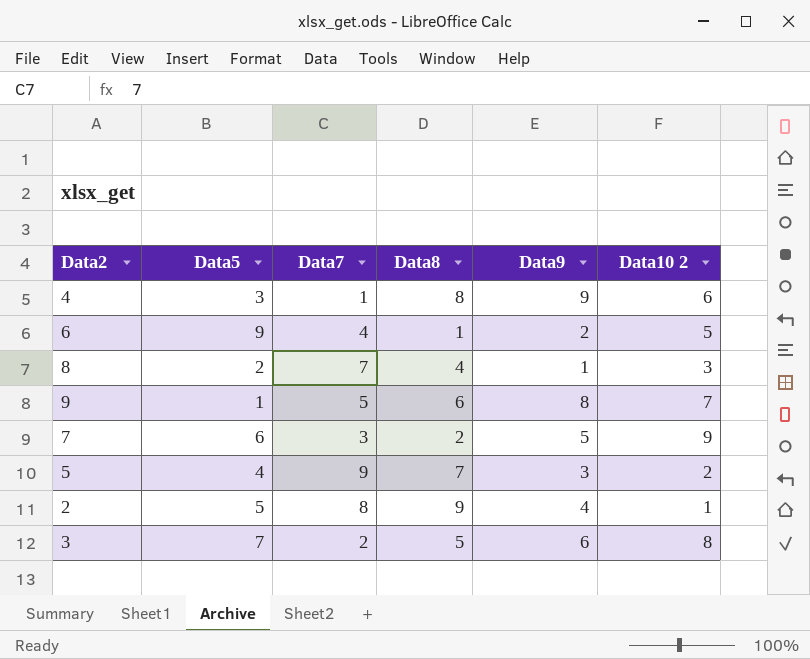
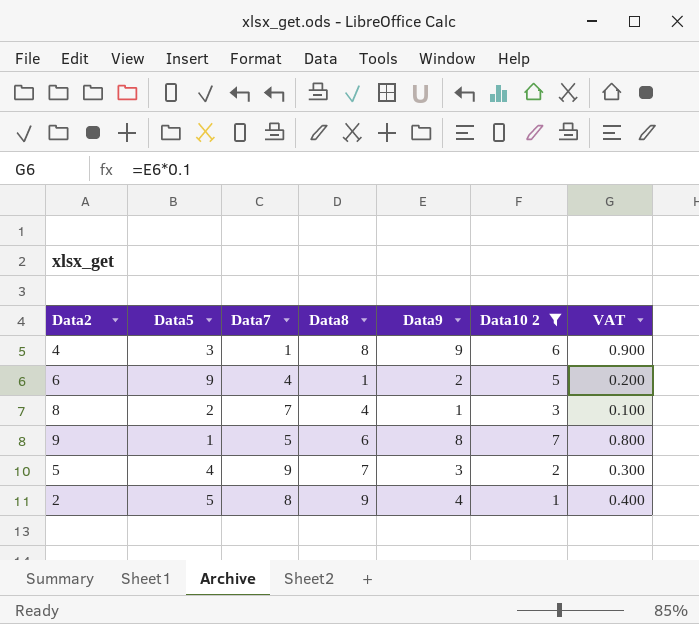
filter: none -> Data10 2 <= 7
column VAT | formula: none -> [Data9] * 0.1

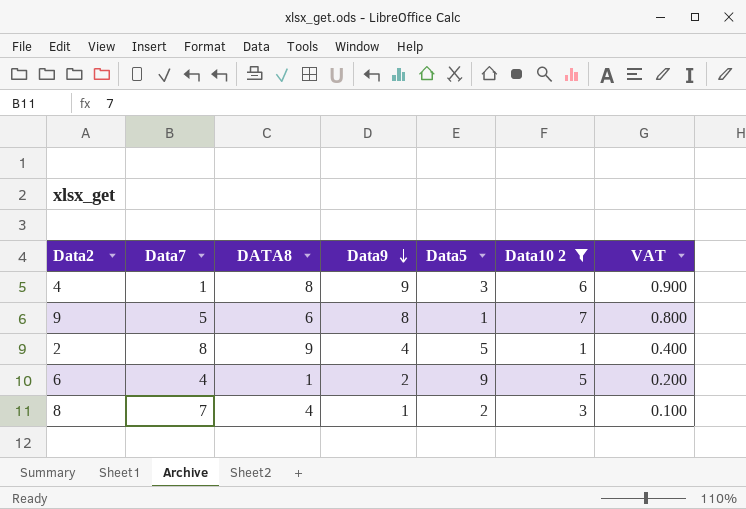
row order: none -> Data9 descending
column name: Data8 -> DATA8
column Data5 | position: 2 -> 5
row 5: 4 | 9 | 7 | 3 | 2 | 0.300 -> none

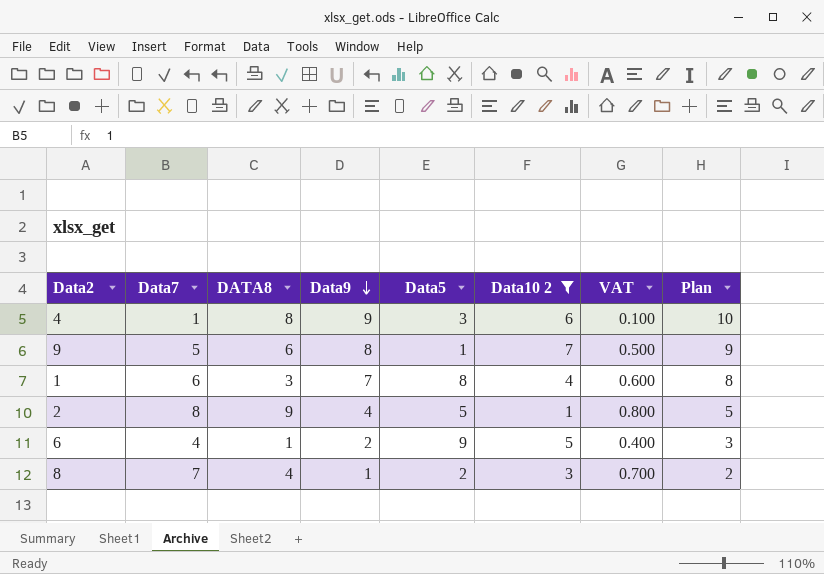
column VAT | formula: [Data9] * 0.1 -> [Data7] * 0.1
column Plan | formula: none -> [Data9] + 1
row 1: none -> 6 | 3 | 7 | 8 | 4 | 0.600 | 8

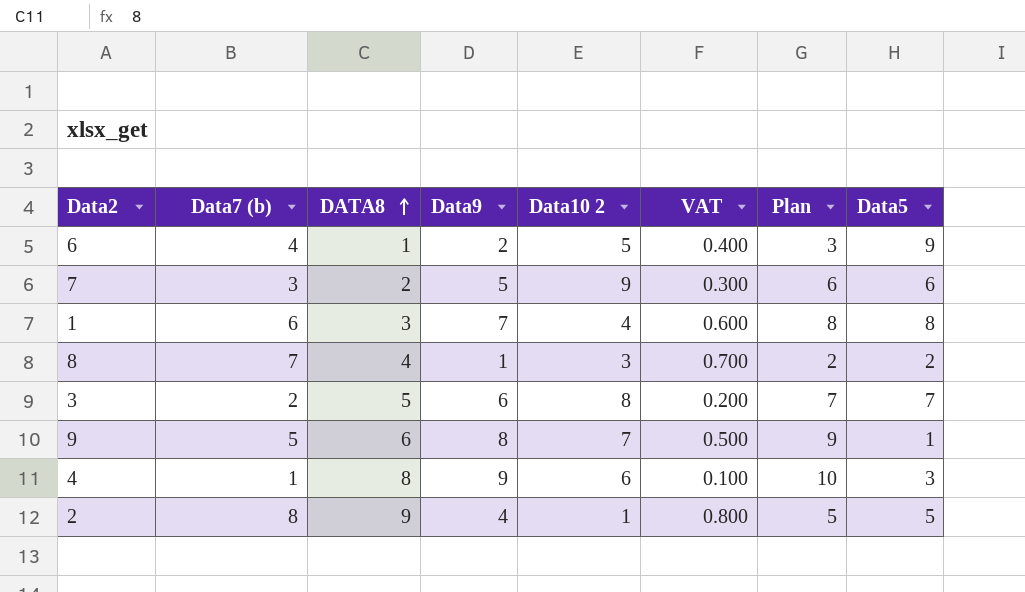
filter: Data10 2 <= 7 -> none
row order: Data9 descending -> DATA8 ascending
column name: Data7 -> Data7 (b)
column Data5 | position: 5 -> 8

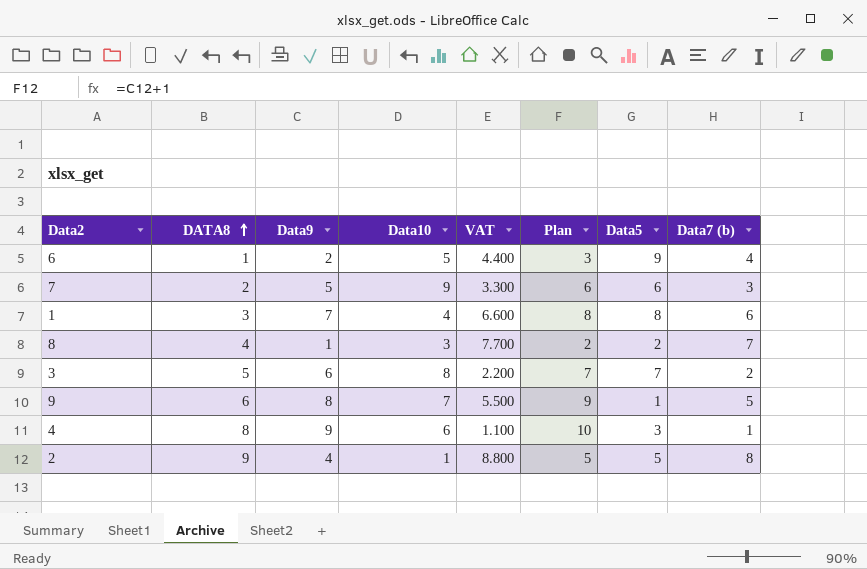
column name: Data10 2 -> Data10
column VAT | formula: [Data7 (b)] * 0.1 -> [Data7 (b)] * 1.1
column Data7 (b) | position: 2 -> 8

